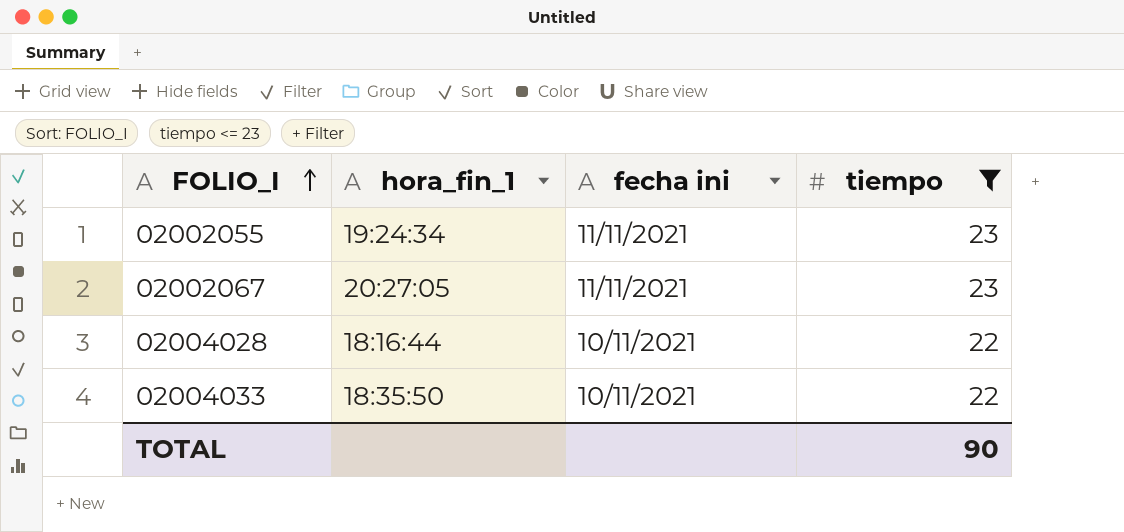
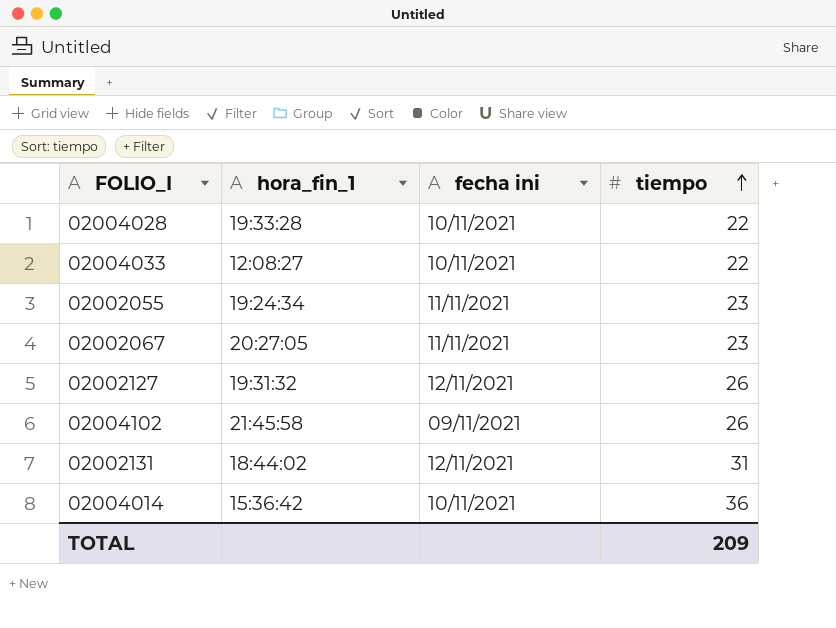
filter: tiempo <= 23 -> none
row order: FOLIO_I ascending -> tiempo ascending
02004028 | hora_fin_1: 18:16:44 -> 19:33:28
02004033 | hora_fin_1: 18:35:50 -> 12:08:27
TOTAL | tiempo: 90 -> 209

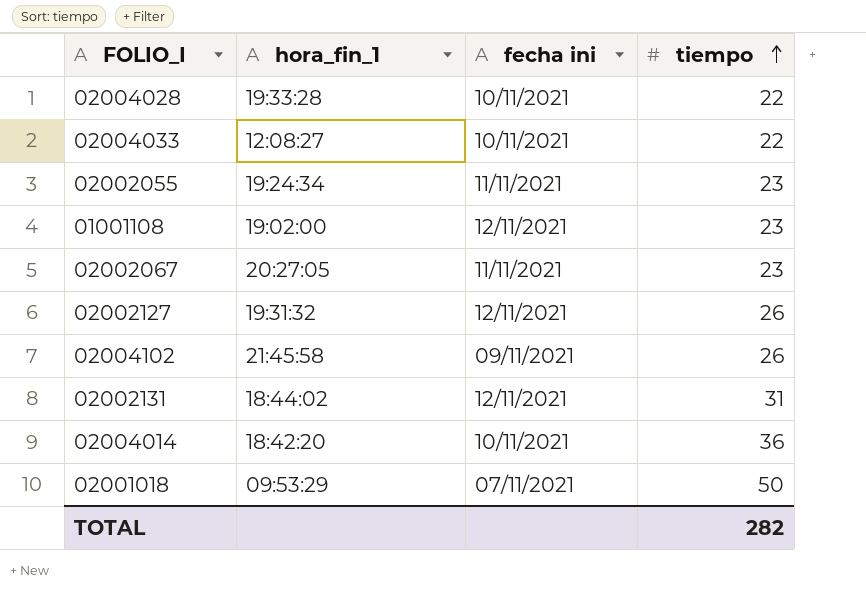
row 01001108: none -> 19:02:00 | 12/11/2021 | 23
02004014 | hora_fin_1: 15:36:42 -> 18:42:20
row 02001018: none -> 09:53:29 | 07/11/2021 | 50
TOTAL | tiempo: 209 -> 282

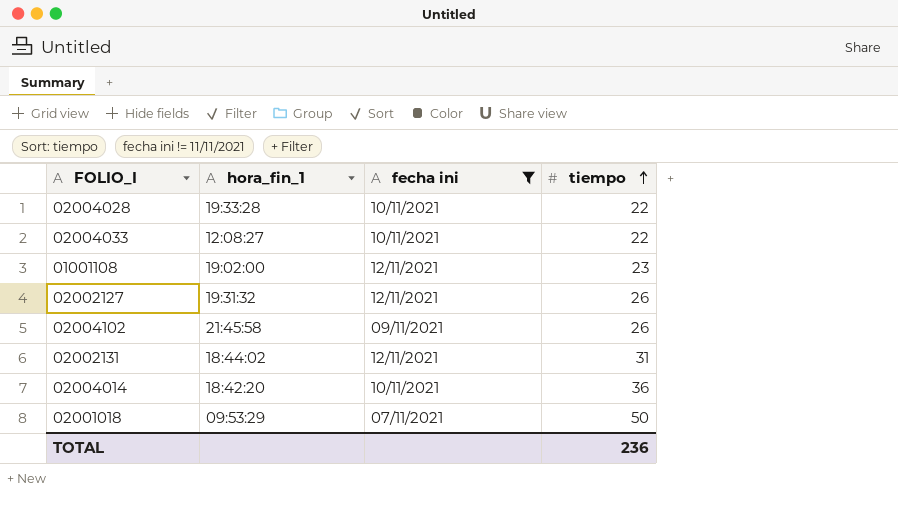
filter: none -> fecha ini != 11/11/2021
TOTAL | tiempo: 282 -> 236

